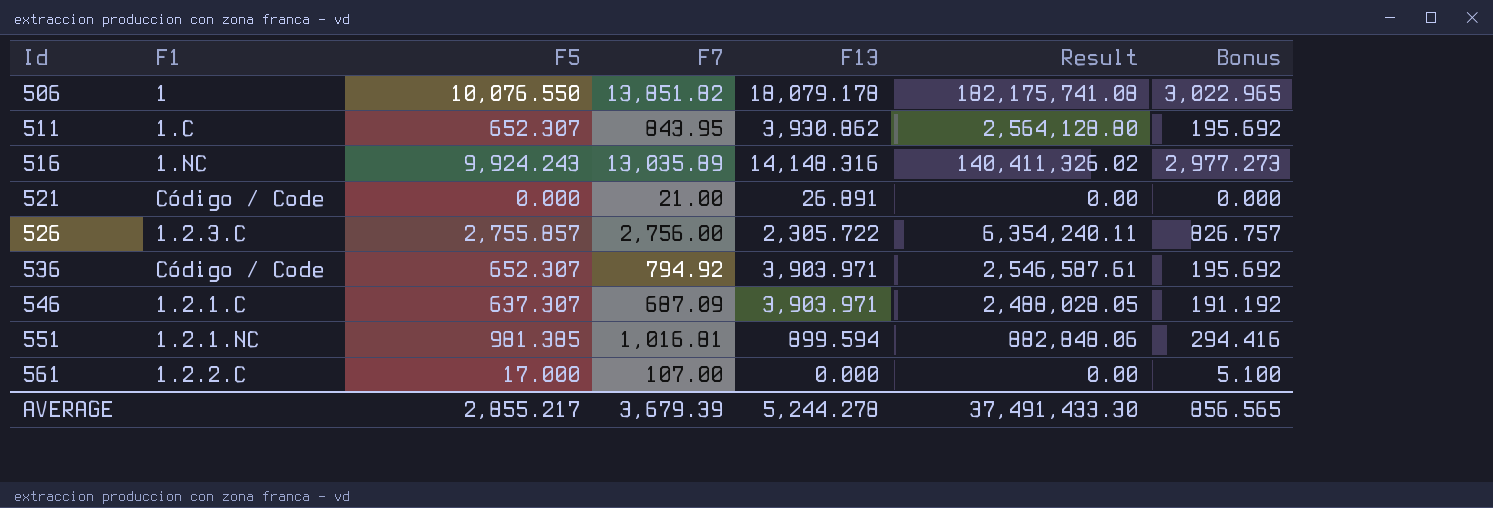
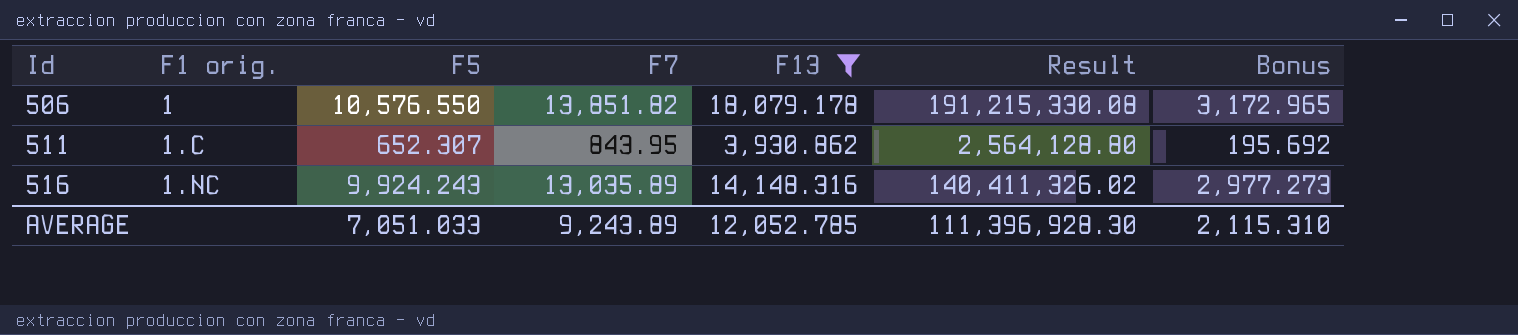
filter: none -> F13 >= 3,930.862
column name: F1 -> F1 orig.
506 | F5: 10,076.550 -> 10,576.550
506 | Result: 182,175,741.08 -> 191,215,330.08
506 | Bonus: 3,022.965 -> 3,172.965
AVERAGE | F5: 2,855.217 -> 7,051.033
AVERAGE | F7: 3,679.39 -> 9,243.89
AVERAGE | F13: 5,244.278 -> 12,052.785
AVERAGE | Result: 37,491,433.30 -> 111,396,928.30
AVERAGE | Bonus: 856.565 -> 2,115.310

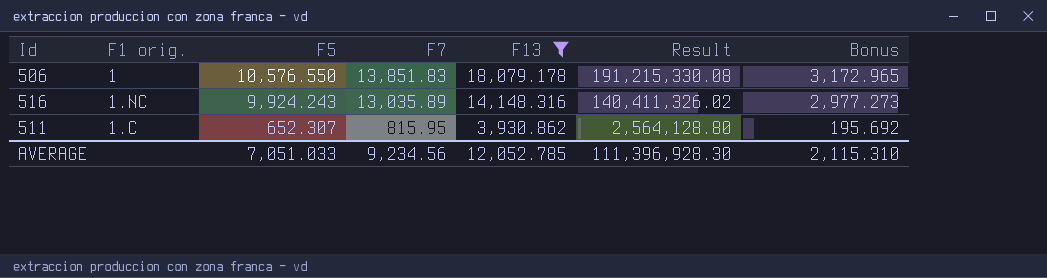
row order: Id ascending -> F5 descending
506 | F7: 13,851.82 -> 13,851.83
511 | F7: 843.95 -> 815.95
AVERAGE | F7: 9,243.89 -> 9,234.56

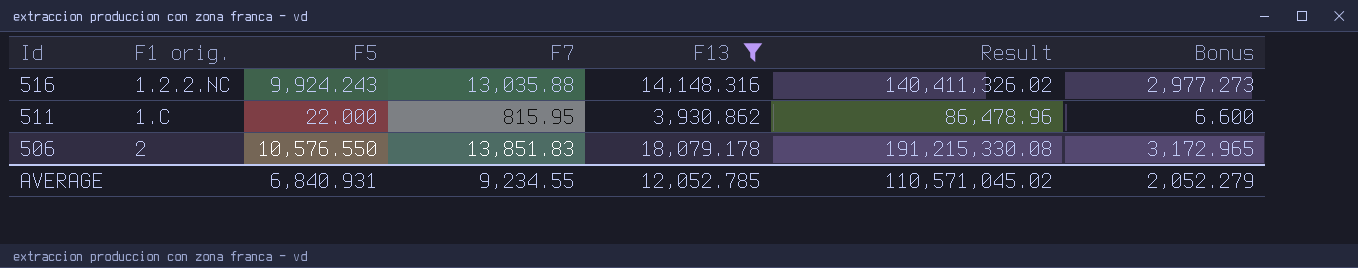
row order: F5 descending -> Id descending
516 | F1 orig.: 1.NC -> 1.2.2.NC
516 | F7: 13,035.89 -> 13,035.88
511 | F5: 652.307 -> 22.000
511 | Result: 2,564,128.80 -> 86,478.96
511 | Bonus: 195.692 -> 6.600
506 | F1 orig.: 1 -> 2
AVERAGE | F5: 7,051.033 -> 6,840.931
AVERAGE | F7: 9,234.56 -> 9,234.55
AVERAGE | Result: 111,396,928.30 -> 110,571,045.02
AVERAGE | Bonus: 2,115.310 -> 2,052.279

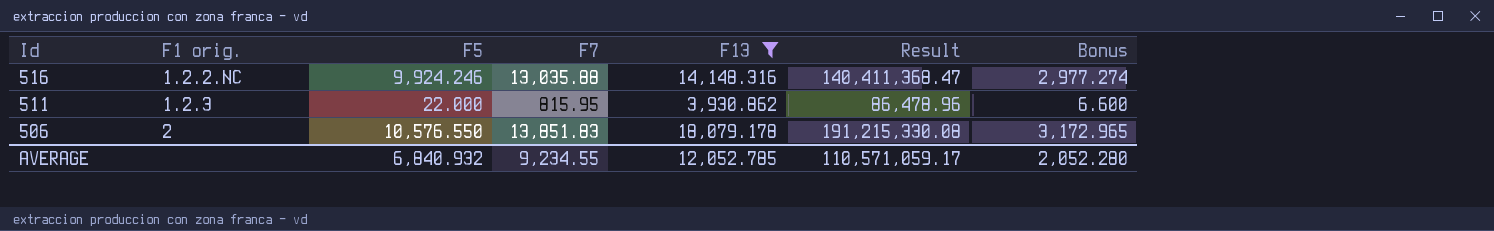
516 | F5: 9,924.243 -> 9,924.246
516 | Result: 140,411,326.02 -> 140,411,368.47
516 | Bonus: 2,977.273 -> 2,977.274
511 | F1 orig.: 1.C -> 1.2.3
AVERAGE | F5: 6,840.931 -> 6,840.932
AVERAGE | Result: 110,571,045.02 -> 110,571,059.17
AVERAGE | Bonus: 2,052.279 -> 2,052.280

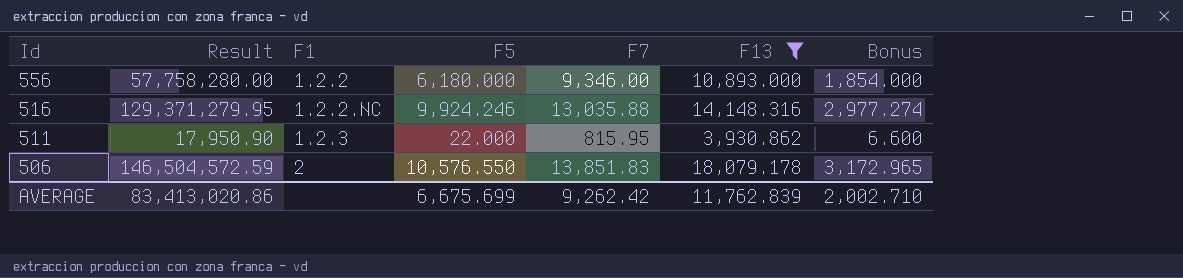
column Result | formula: [F5] * [F13] -> [F5] * [F7]
column Result | position: 6 -> 2
column name: F1 orig. -> F1
row 556: none -> 57,758,280.00 | 1.2.2 | 6,180.000 | 9,346.00 | 10,893.000 | 1,854.000
AVERAGE | Result: 110,571,059.17 -> 83,413,020.86
AVERAGE | F5: 6,840.932 -> 6,675.699
AVERAGE | F7: 9,234.55 -> 9,262.42
AVERAGE | F13: 12,052.785 -> 11,762.839
AVERAGE | Bonus: 2,052.280 -> 2,002.710

